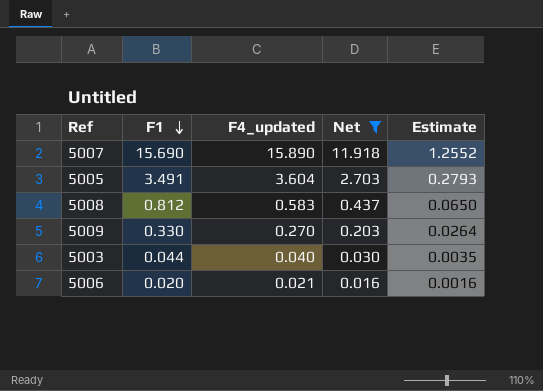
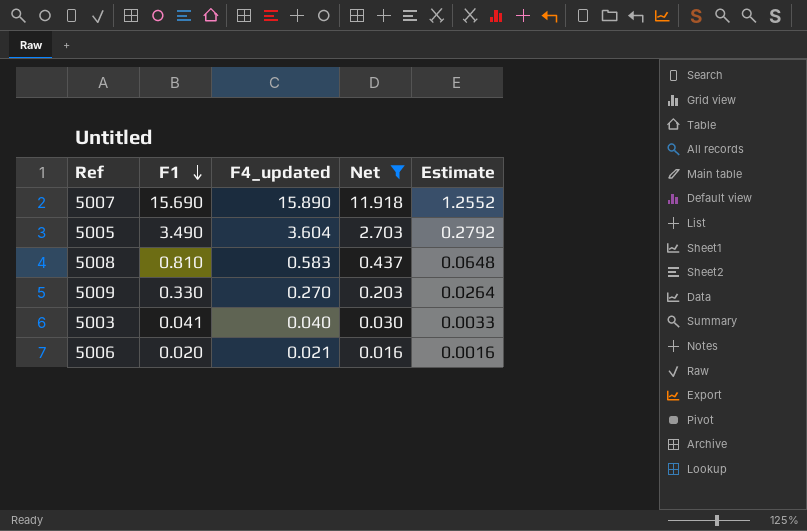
5005 | F1: 3.491 -> 3.490
5005 | Estimate: 0.2793 -> 0.2792
5008 | F1: 0.812 -> 0.810
5008 | Estimate: 0.0650 -> 0.0648
5003 | F1: 0.044 -> 0.041
5003 | Estimate: 0.0035 -> 0.0033

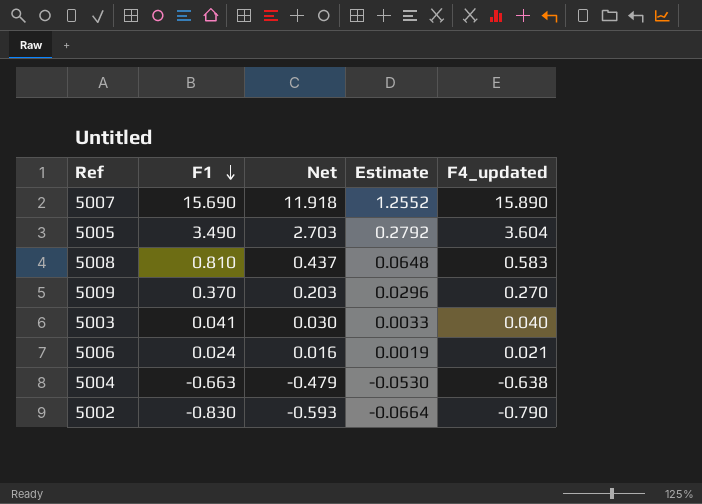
filter: Net >= 0.016 -> none
column F4_updated | position: 3 -> 5
5009 | F1: 0.330 -> 0.370
5009 | Estimate: 0.0264 -> 0.0296
5006 | F1: 0.020 -> 0.024
5006 | Estimate: 0.0016 -> 0.0019

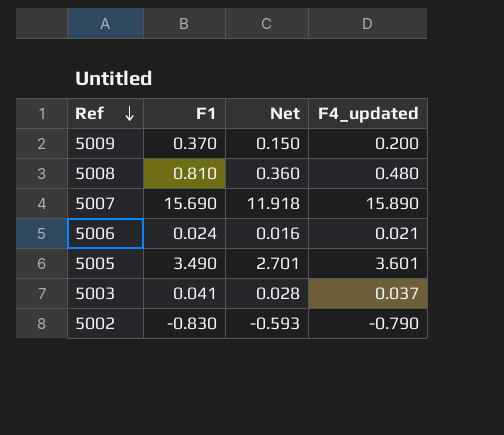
row order: F1 descending -> Ref descending
column Estimate | formula: [F1] * 0.08 -> none
row 5004: -0.663 | -0.479 | -0.0530 | -0.638 -> none
5009 | Net: 0.203 -> 0.150
5009 | F4_updated: 0.270 -> 0.200
5008 | Net: 0.437 -> 0.360
5008 | F4_updated: 0.583 -> 0.480
5005 | Net: 2.703 -> 2.701
5005 | F4_updated: 3.604 -> 3.601
5003 | Net: 0.030 -> 0.028
5003 | F4_updated: 0.040 -> 0.037

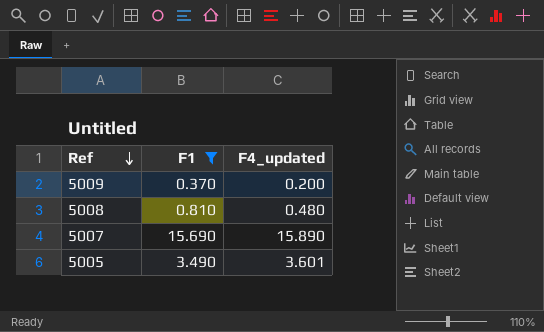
filter: none -> F1 >= 0.370
column Net | formula: [F4_updated] * 0.75 -> none

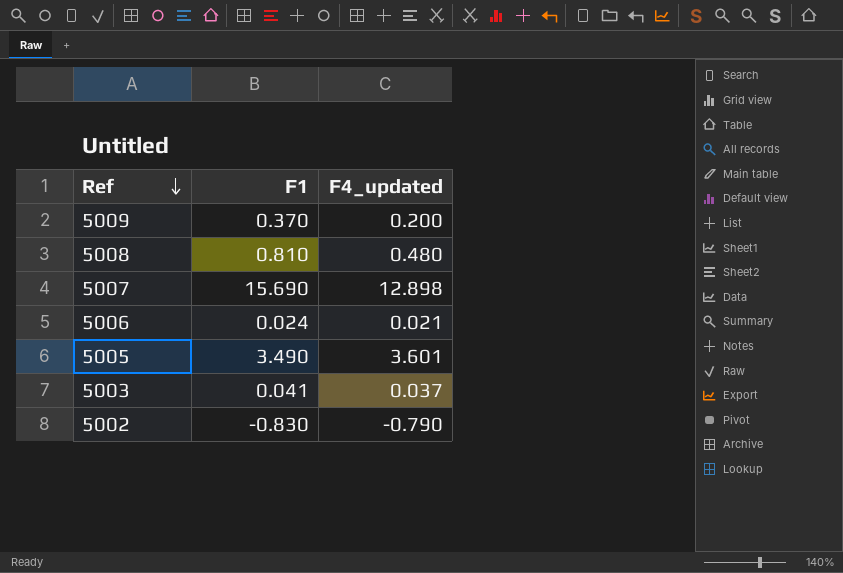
filter: F1 >= 0.370 -> none
5007 | F4_updated: 15.890 -> 12.898

